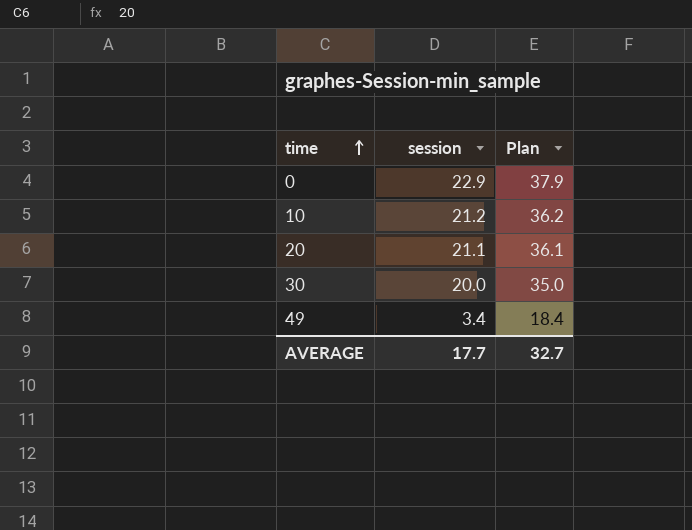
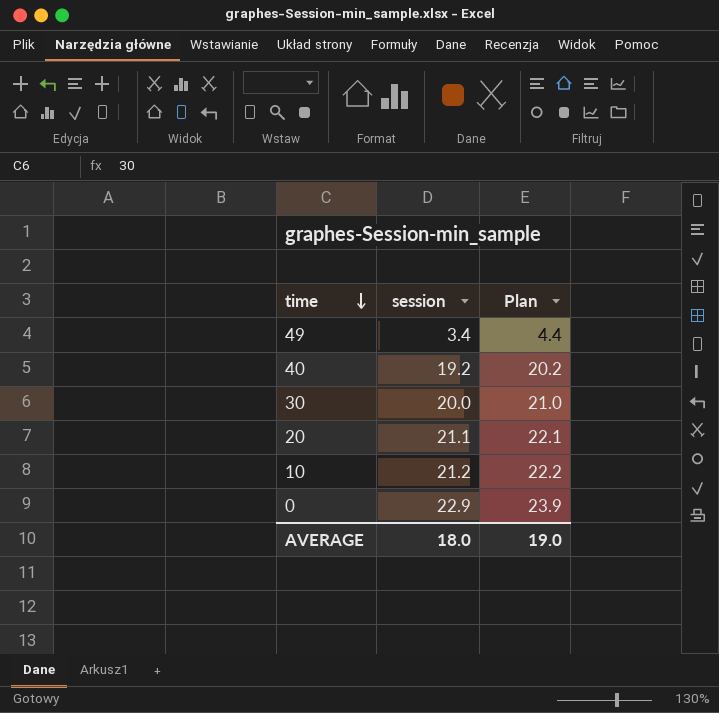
row order: time ascending -> time descending
column Plan | formula: [session] + 15 -> [session] + 1
row 40: none -> 19.2 | 20.2
AVERAGE | session: 17.7 -> 18.0
AVERAGE | Plan: 32.7 -> 19.0

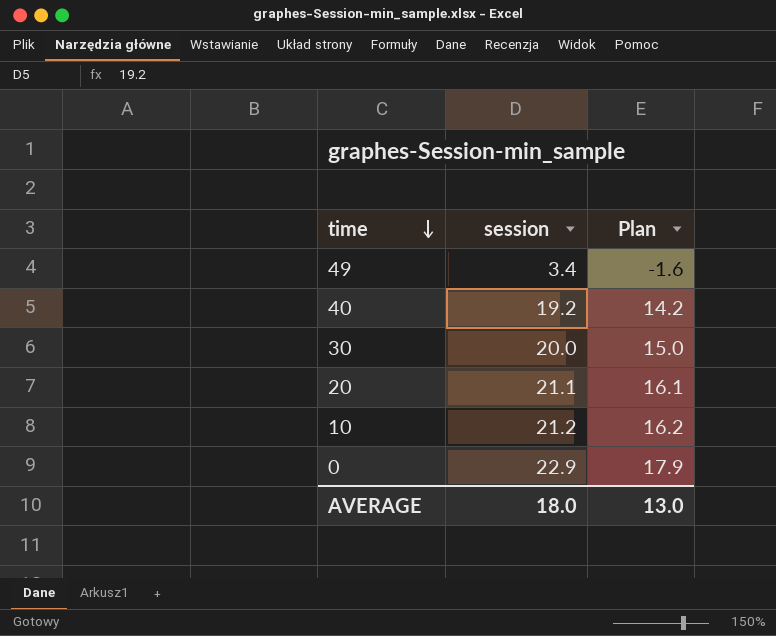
column Plan | formula: [session] + 1 -> [session] - 5
AVERAGE | Plan: 19.0 -> 13.0

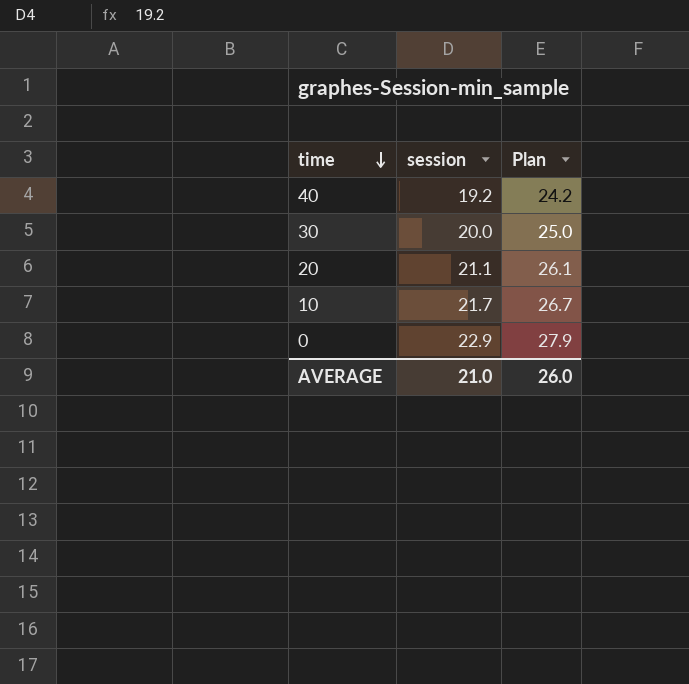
column Plan | formula: [session] - 5 -> [session] + 5
row 49: 3.4 | -1.6 -> none
10 | session: 21.2 -> 21.7
AVERAGE | session: 18.0 -> 21.0
AVERAGE | Plan: 13.0 -> 26.0

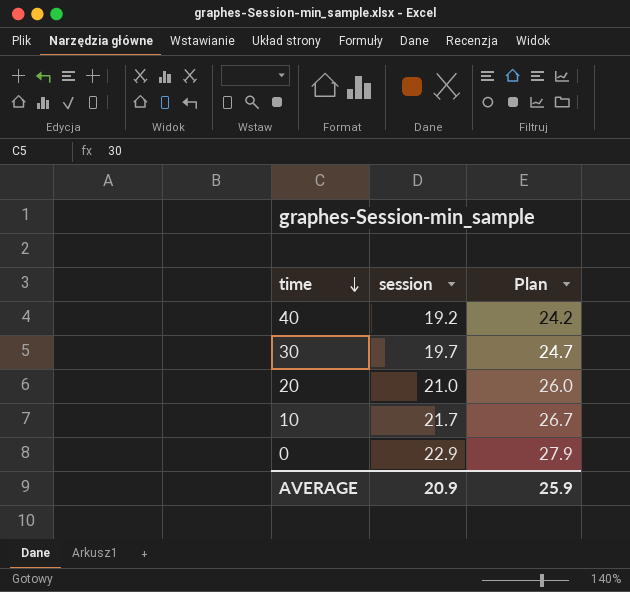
30 | session: 20.0 -> 19.7
30 | Plan: 25.0 -> 24.7
20 | session: 21.1 -> 21.0
20 | Plan: 26.1 -> 26.0
AVERAGE | session: 21.0 -> 20.9
AVERAGE | Plan: 26.0 -> 25.9

